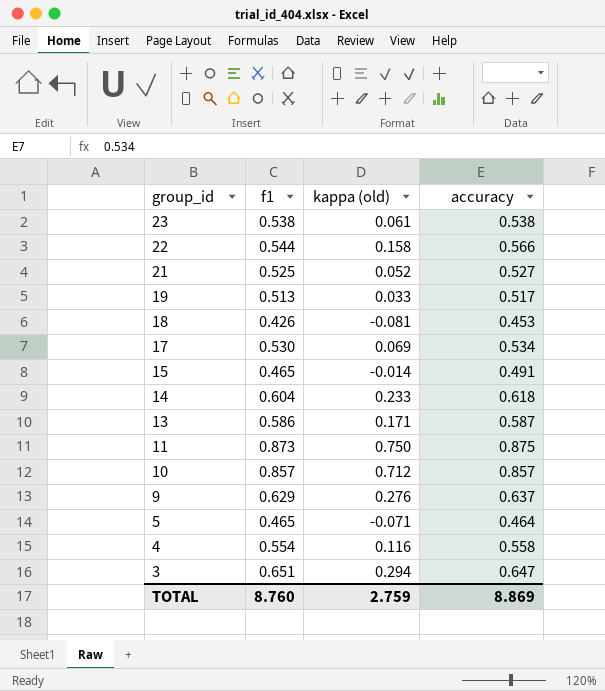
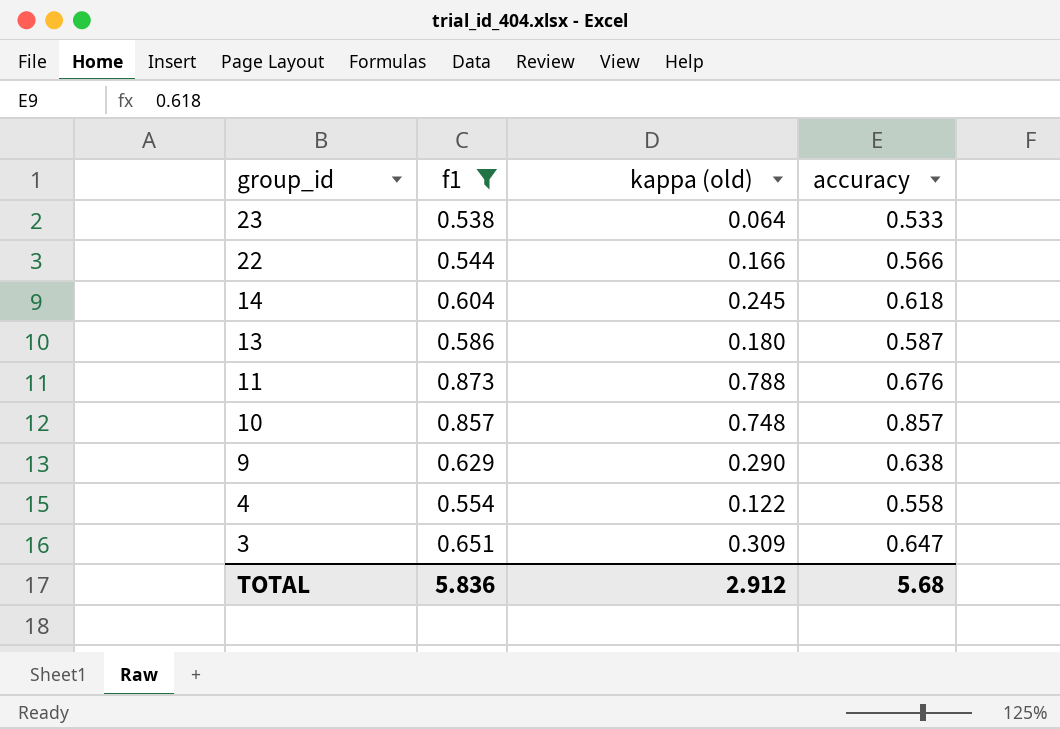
filter: none -> f1 >= 0.538
23 | kappa (old): 0.061 -> 0.064
23 | accuracy: 0.538 -> 0.533
22 | kappa (old): 0.158 -> 0.166
14 | kappa (old): 0.233 -> 0.245
13 | kappa (old): 0.171 -> 0.180
11 | kappa (old): 0.750 -> 0.788
11 | accuracy: 0.875 -> 0.676
10 | kappa (old): 0.712 -> 0.748
9 | kappa (old): 0.276 -> 0.290
9 | accuracy: 0.637 -> 0.638
4 | kappa (old): 0.116 -> 0.122
3 | kappa (old): 0.294 -> 0.309
TOTAL | f1: 8.760 -> 5.836
TOTAL | kappa (old): 2.759 -> 2.912
TOTAL | accuracy: 8.869 -> 5.68

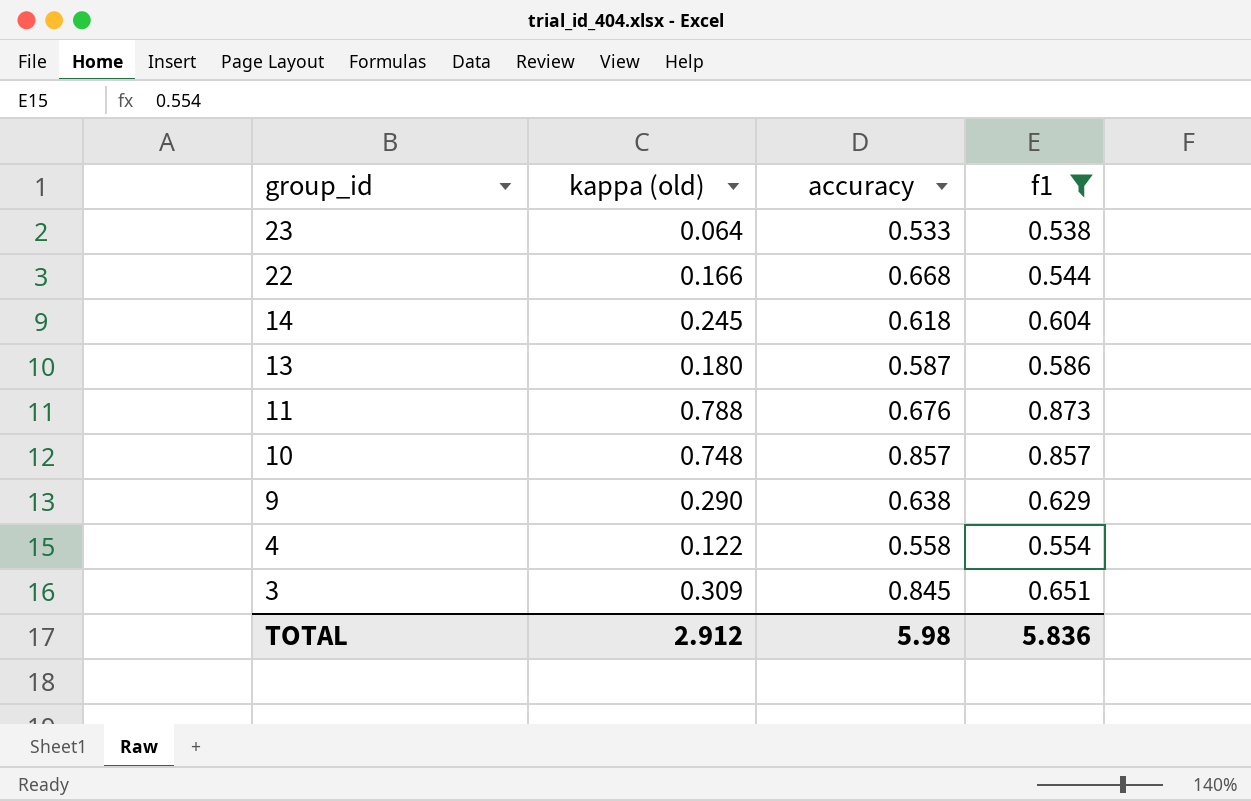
column f1 | position: 2 -> 4
22 | accuracy: 0.566 -> 0.668
3 | accuracy: 0.647 -> 0.845
TOTAL | accuracy: 5.68 -> 5.98

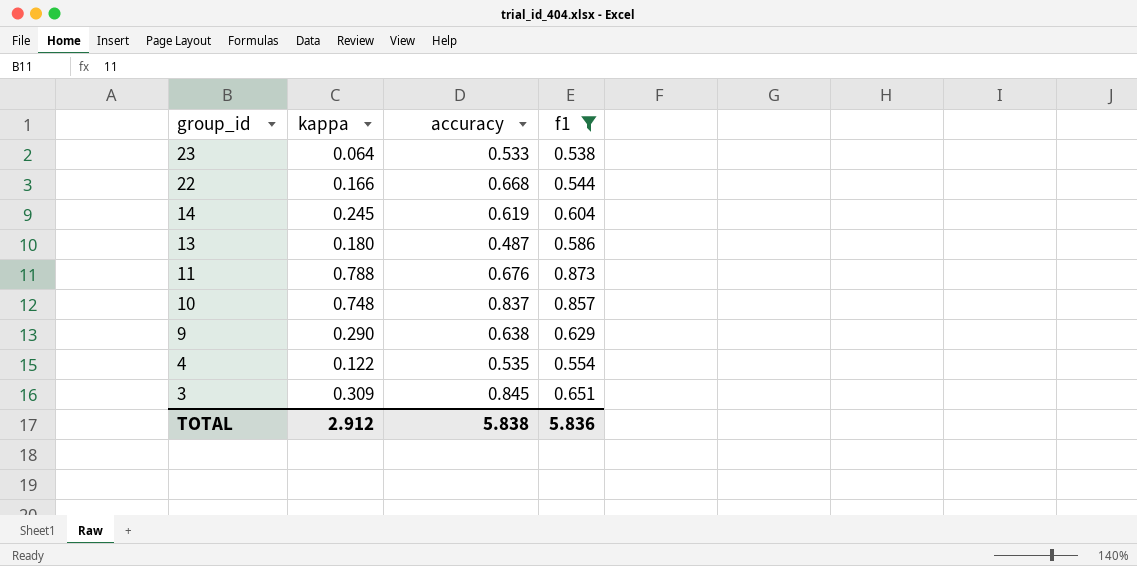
column name: kappa (old) -> kappa
14 | accuracy: 0.618 -> 0.619
13 | accuracy: 0.587 -> 0.487
10 | accuracy: 0.857 -> 0.837
4 | accuracy: 0.558 -> 0.535
TOTAL | accuracy: 5.98 -> 5.838

